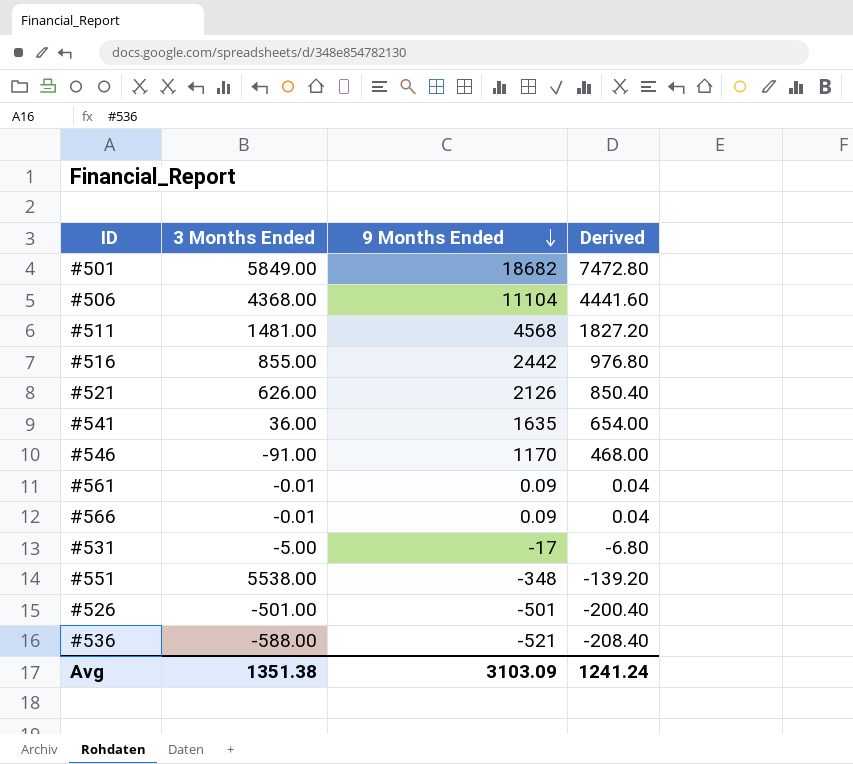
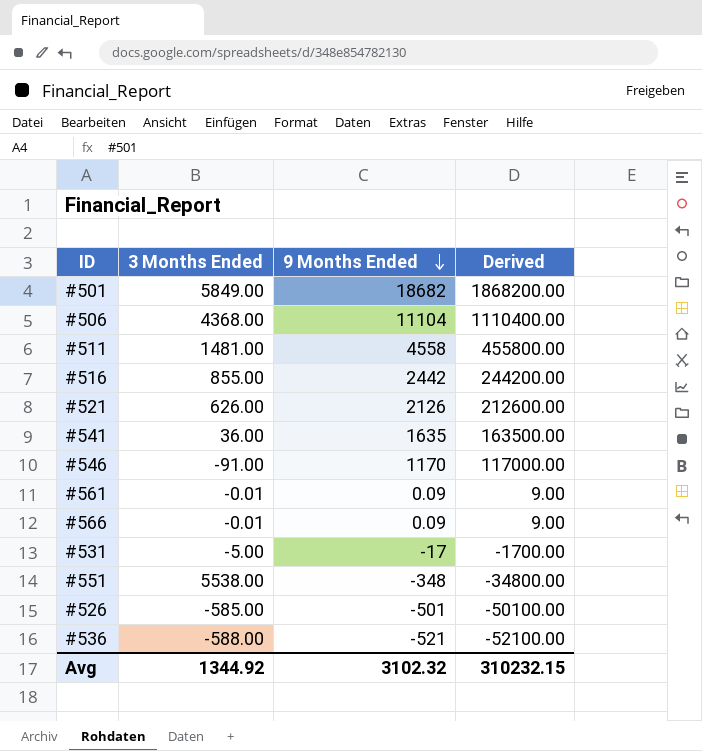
column Derived | formula: [9 Months Ended] * 0.4 -> [9 Months Ended] * 100
#511 | 9 Months Ended: 4568 -> 4558
#526 | 3 Months Ended: -501.00 -> -585.00
Avg | 3 Months Ended: 1351.38 -> 1344.92
Avg | 9 Months Ended: 3103.09 -> 3102.32
Avg | Derived: 1241.24 -> 310232.15

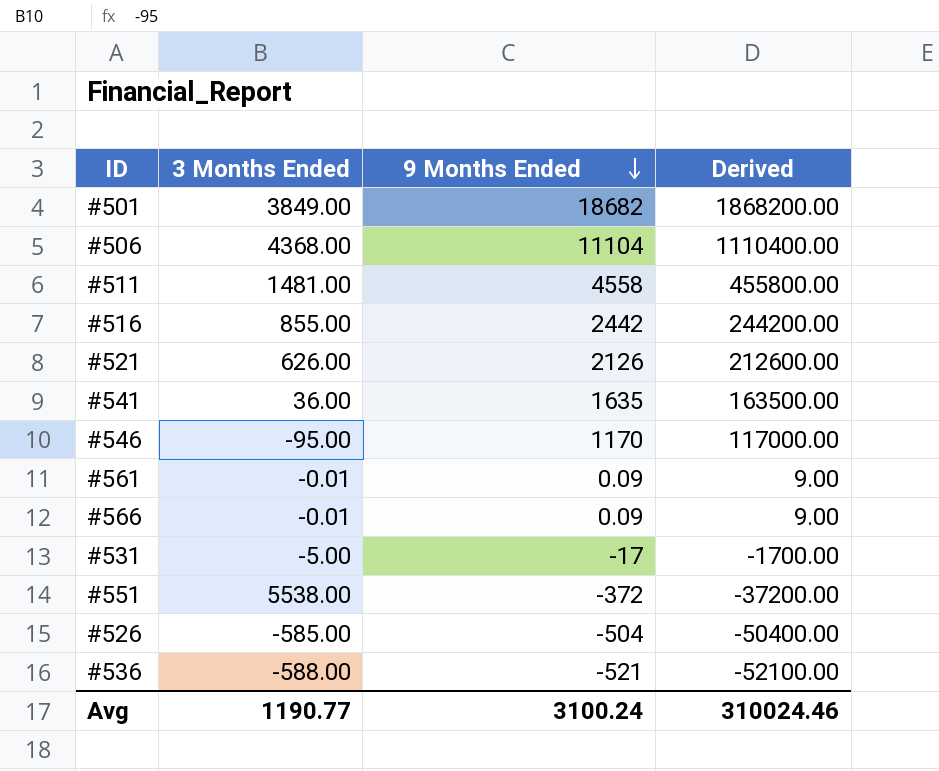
#501 | 3 Months Ended: 5849.00 -> 3849.00
#546 | 3 Months Ended: -91.00 -> -95.00
#551 | 9 Months Ended: -348 -> -372
#551 | Derived: -34800.00 -> -37200.00
#526 | 9 Months Ended: -501 -> -504
#526 | Derived: -50100.00 -> -50400.00
Avg | 3 Months Ended: 1344.92 -> 1190.77
Avg | 9 Months Ended: 3102.32 -> 3100.24
Avg | Derived: 310232.15 -> 310024.46

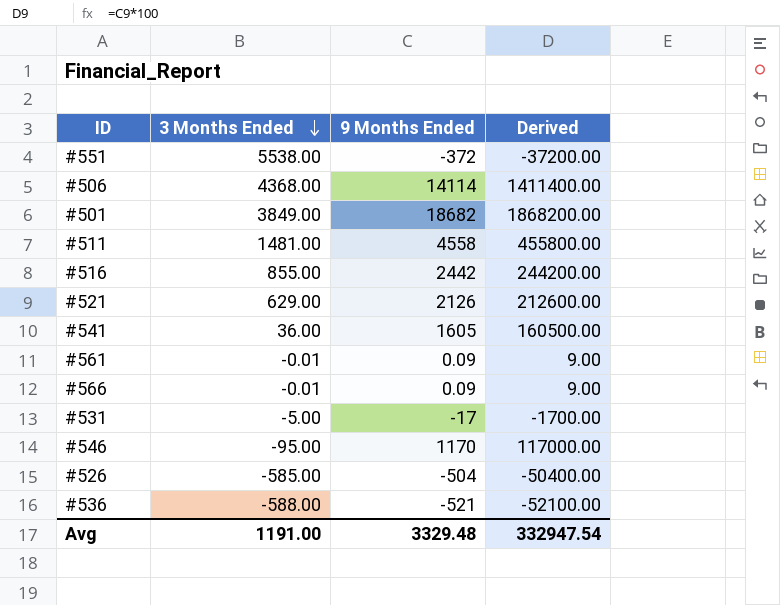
row order: 9 Months Ended descending -> 3 Months Ended descending
#506 | 9 Months Ended: 11104 -> 14114
#506 | Derived: 1110400.00 -> 1411400.00
#521 | 3 Months Ended: 626.00 -> 629.00
#541 | 9 Months Ended: 1635 -> 1605
#541 | Derived: 163500.00 -> 160500.00
Avg | 3 Months Ended: 1190.77 -> 1191.00
Avg | 9 Months Ended: 3100.24 -> 3329.48
Avg | Derived: 310024.46 -> 332947.54

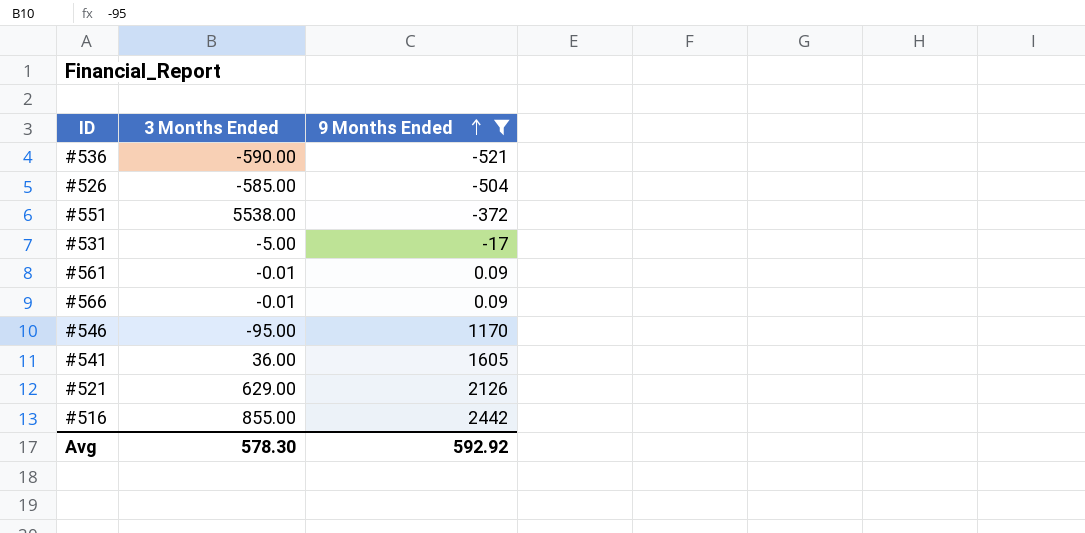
filter: none -> 9 Months Ended <= 2442
row order: 3 Months Ended descending -> 9 Months Ended ascending
column Derived | formula: [9 Months Ended] * 100 -> none
#536 | 3 Months Ended: -588.00 -> -590.00
Avg | 3 Months Ended: 1191.00 -> 578.30
Avg | 9 Months Ended: 3329.48 -> 592.92

